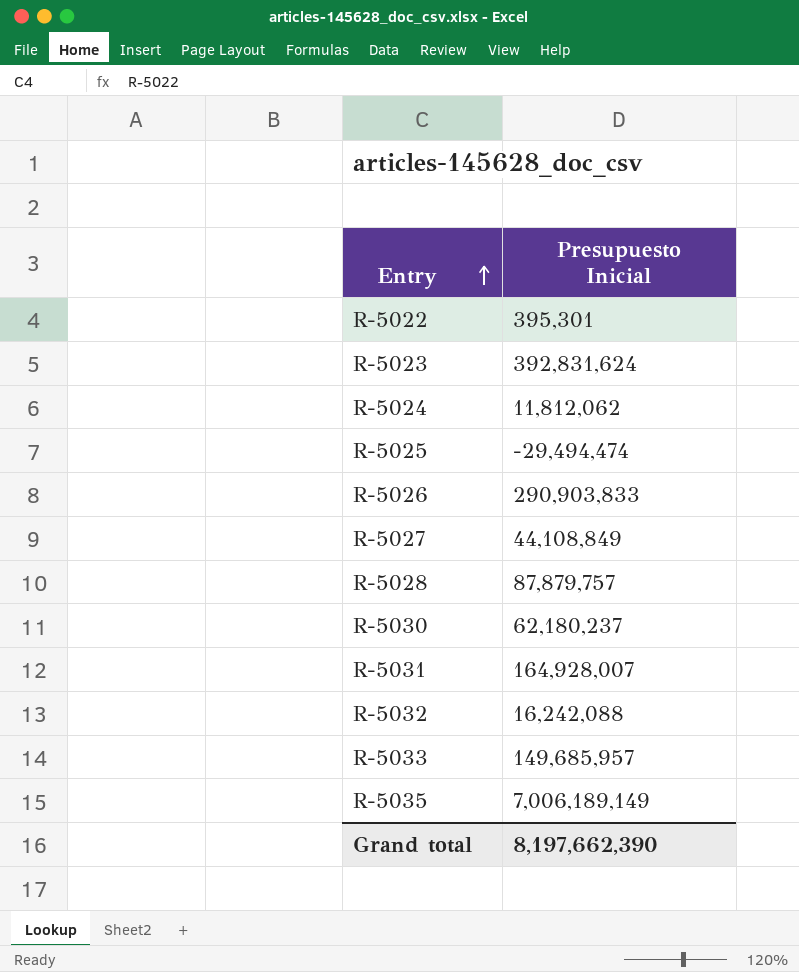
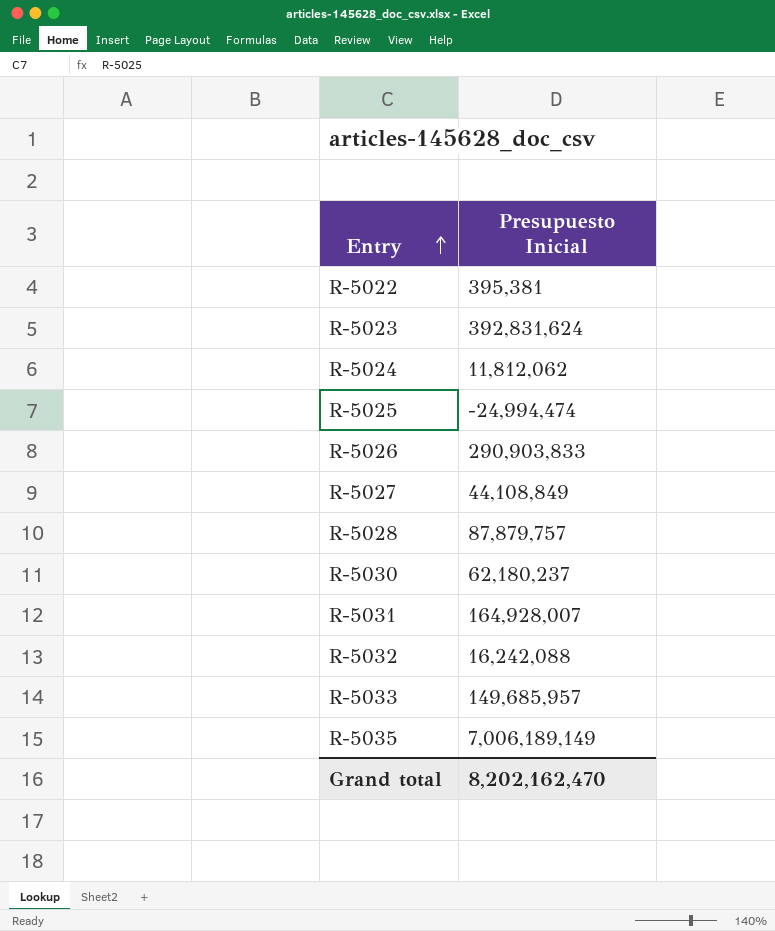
R-5022 | Presupuesto Inicial: 395,301 -> 395,381
R-5025 | Presupuesto Inicial: -29,494,474 -> -24,994,474
Grand total | Presupuesto Inicial: 8,197,662,390 -> 8,202,162,470

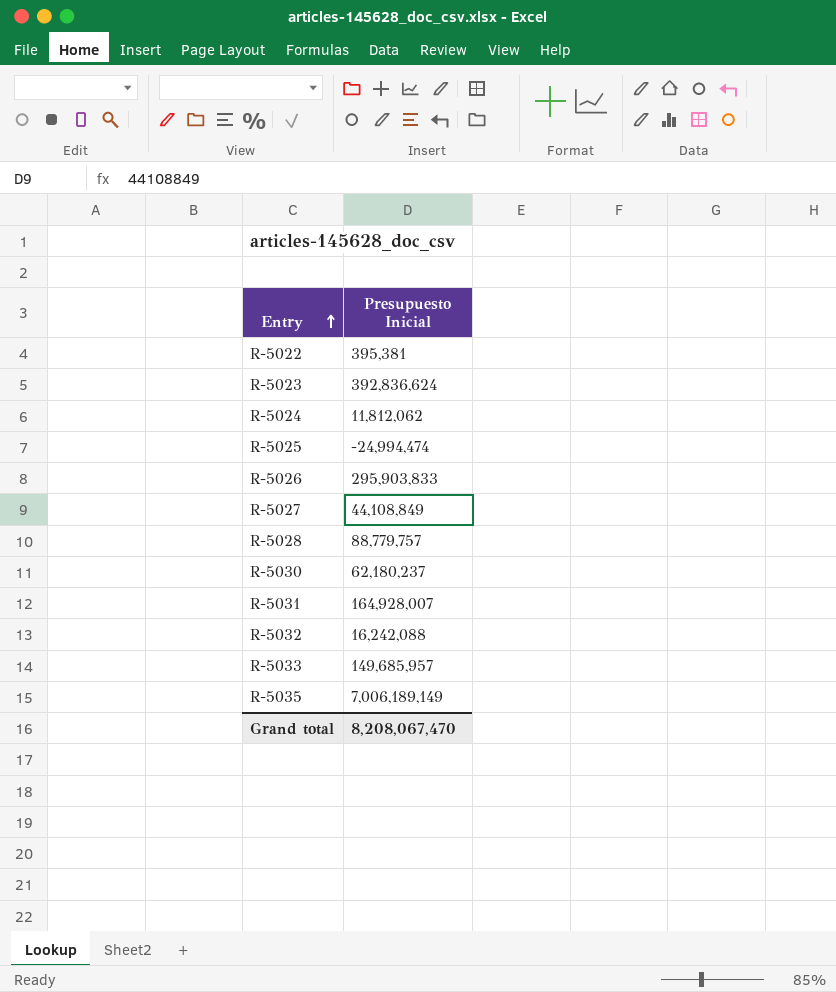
R-5023 | Presupuesto Inicial: 392,831,624 -> 392,836,624
R-5026 | Presupuesto Inicial: 290,903,833 -> 295,903,833
R-5028 | Presupuesto Inicial: 87,879,757 -> 88,779,757
Grand total | Presupuesto Inicial: 8,202,162,470 -> 8,208,067,470

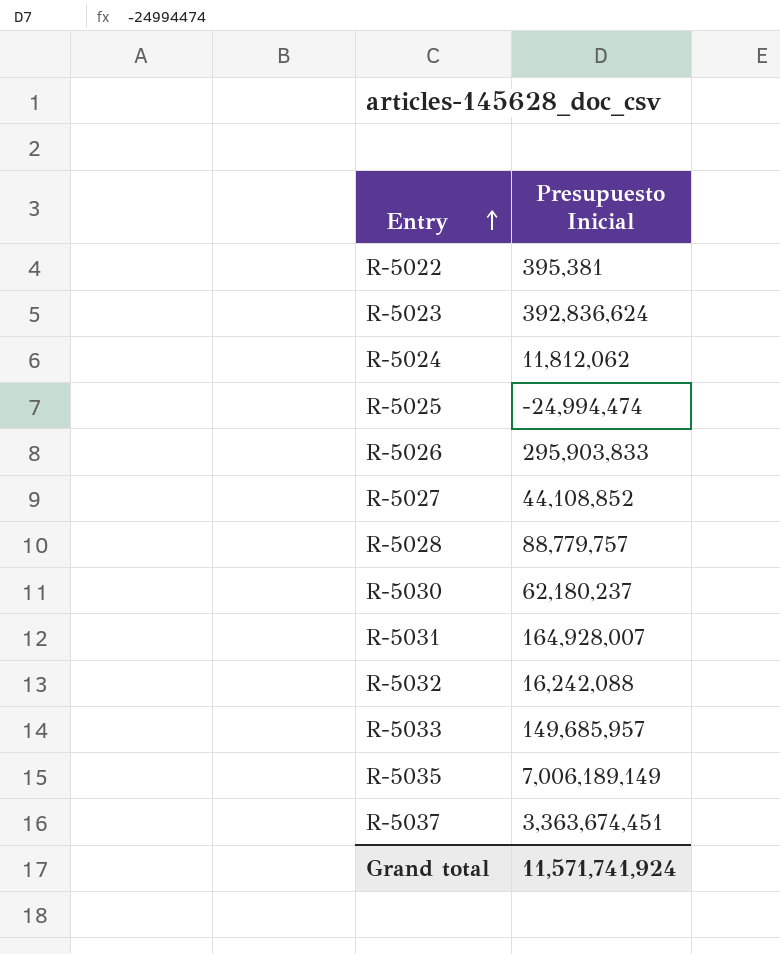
R-5027 | Presupuesto Inicial: 44,108,849 -> 44,108,852
row R-5037: none -> 3,363,674,451
Grand total | Presupuesto Inicial: 8,208,067,470 -> 11,571,741,924

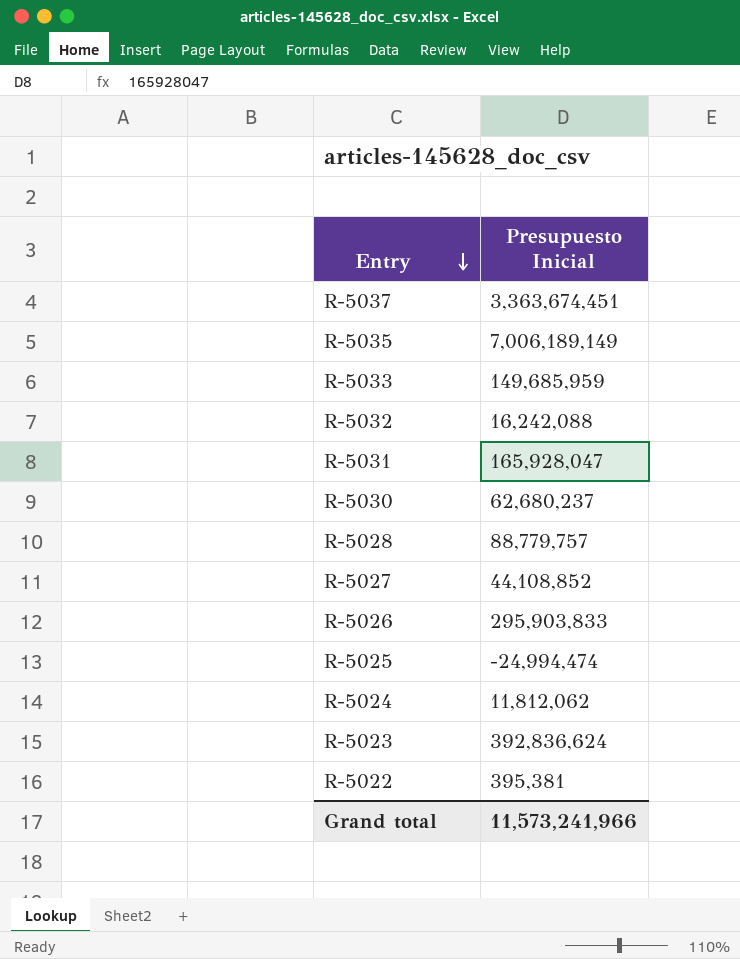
row order: Entry ascending -> Entry descending
R-5033 | Presupuesto Inicial: 149,685,957 -> 149,685,959
R-5031 | Presupuesto Inicial: 164,928,007 -> 165,928,047
R-5030 | Presupuesto Inicial: 62,180,237 -> 62,680,237
Grand total | Presupuesto Inicial: 11,571,741,924 -> 11,573,241,966

